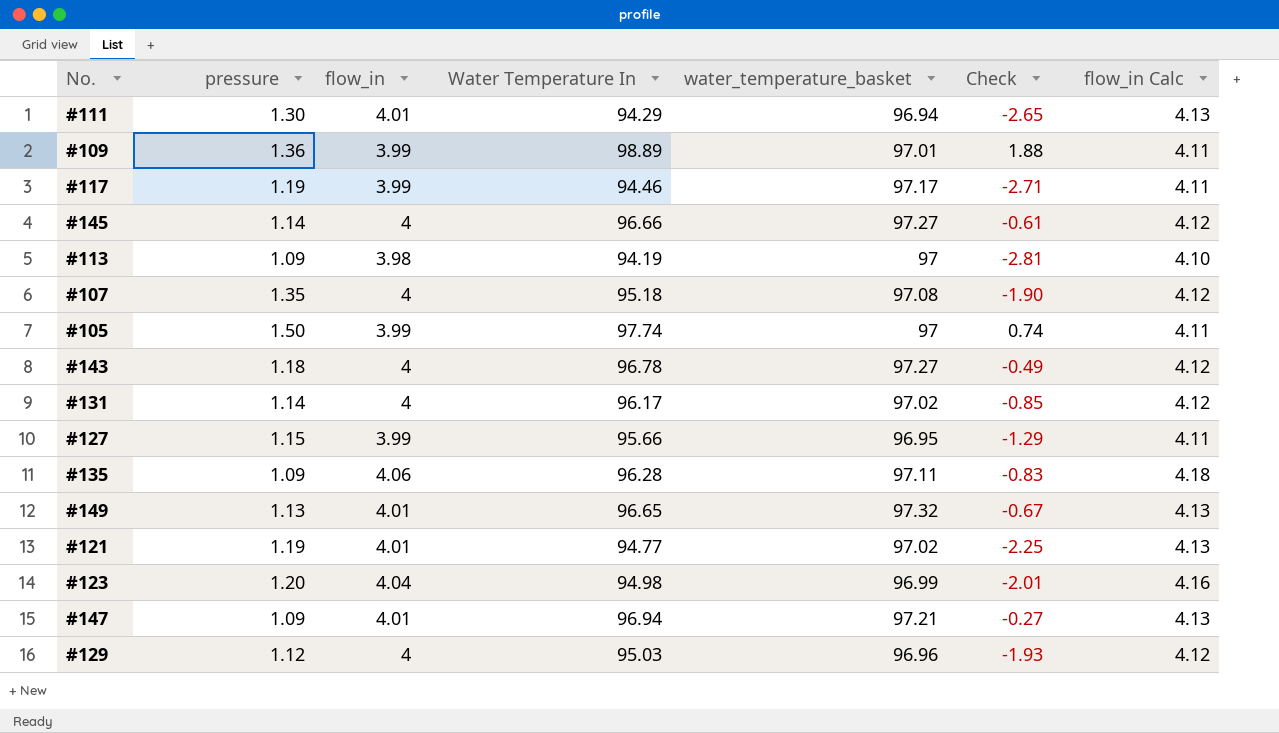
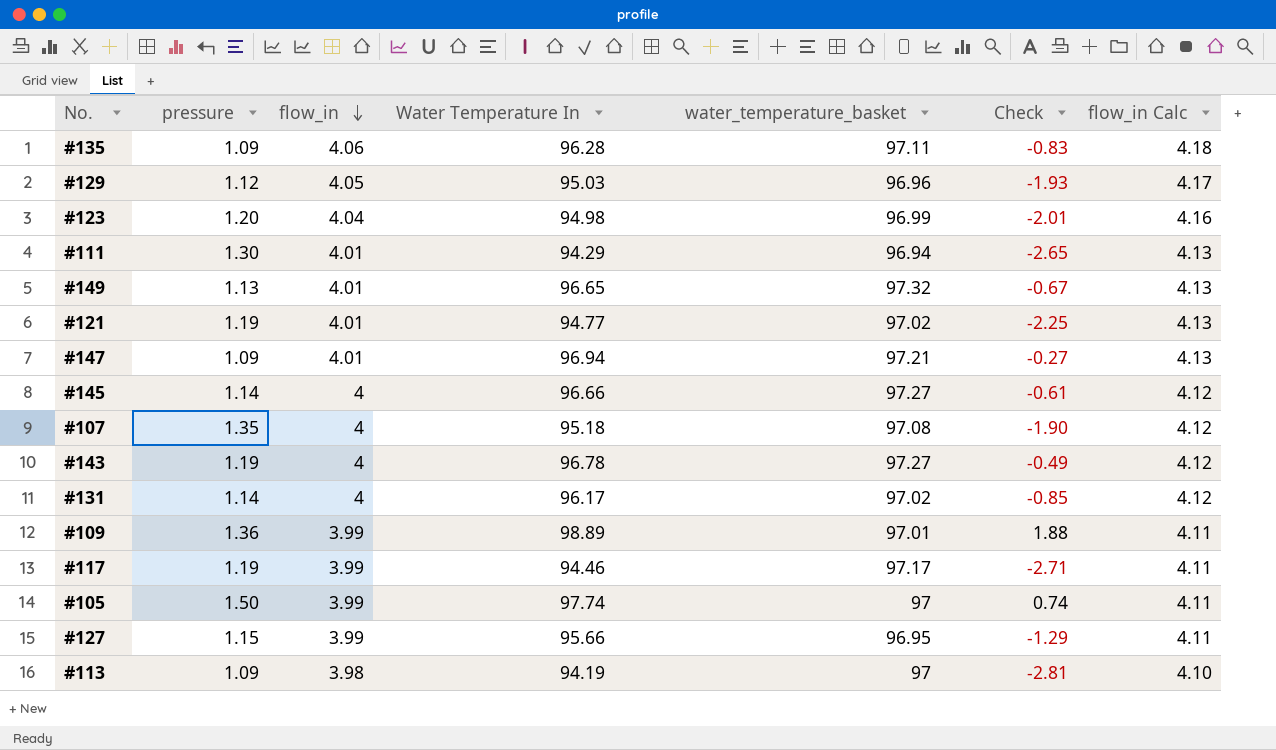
row order: none -> flow_in descending
#129 | flow_in: 4 -> 4.05
#129 | flow_in Calc: 4.12 -> 4.17
#143 | pressure: 1.18 -> 1.19

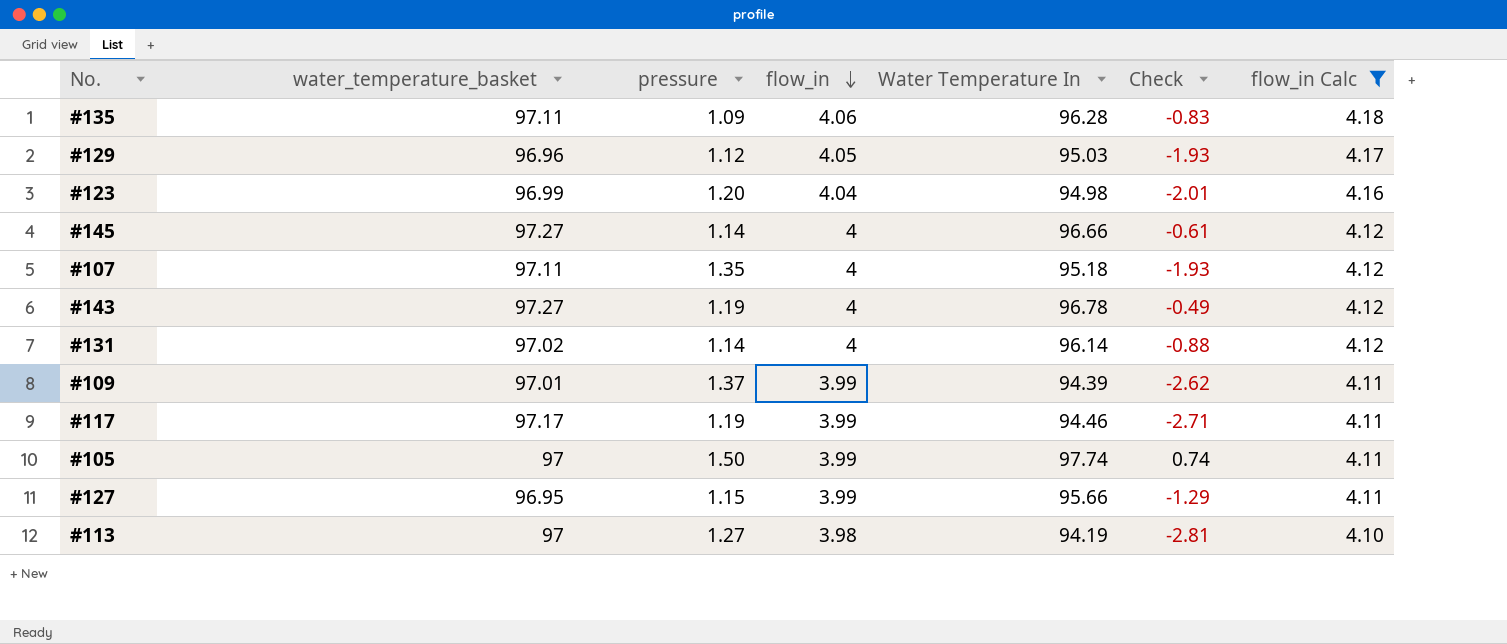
filter: none -> flow_in Calc != 4.13
column water_temperature_basket | position: 5 -> 2
#107 | water_temperature_basket: 97.08 -> 97.11
#107 | Check: -1.90 -> -1.93
#131 | Water Temperature In: 96.17 -> 96.14
#131 | Check: -0.85 -> -0.88
#109 | pressure: 1.36 -> 1.37
#109 | Water Temperature In: 98.89 -> 94.39
#109 | Check: 1.88 -> -2.62
#113 | pressure: 1.09 -> 1.27

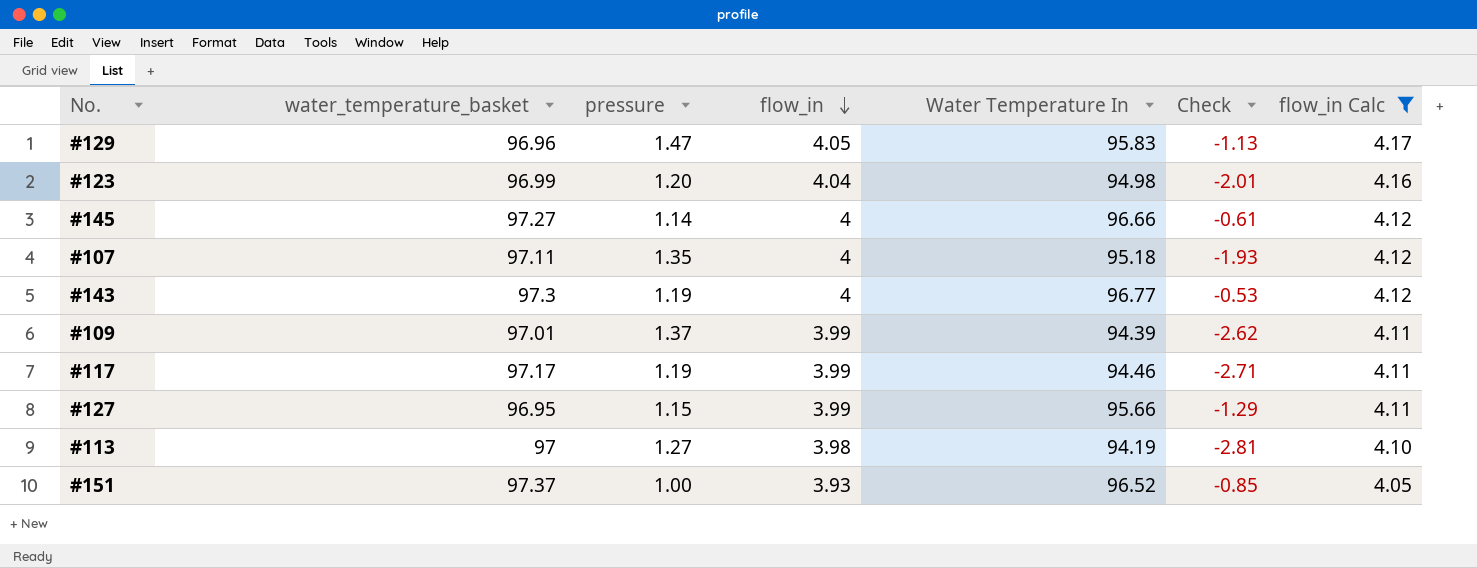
row #135: 97.11 | 1.09 | 4.06 | 96.28 | -0.83 | 4.18 -> none
row #131: 97.02 | 1.14 | 4 | 96.14 | -0.88 | 4.12 -> none
row #105: 97 | 1.50 | 3.99 | 97.74 | 0.74 | 4.11 -> none
#129 | pressure: 1.12 -> 1.47
#129 | Water Temperature In: 95.03 -> 95.83
#129 | Check: -1.93 -> -1.13
#143 | water_temperature_basket: 97.27 -> 97.3
#143 | Water Temperature In: 96.78 -> 96.77
#143 | Check: -0.49 -> -0.53
row #151: none -> 97.37 | 1.00 | 3.93 | 96.52 | -0.85 | 4.05

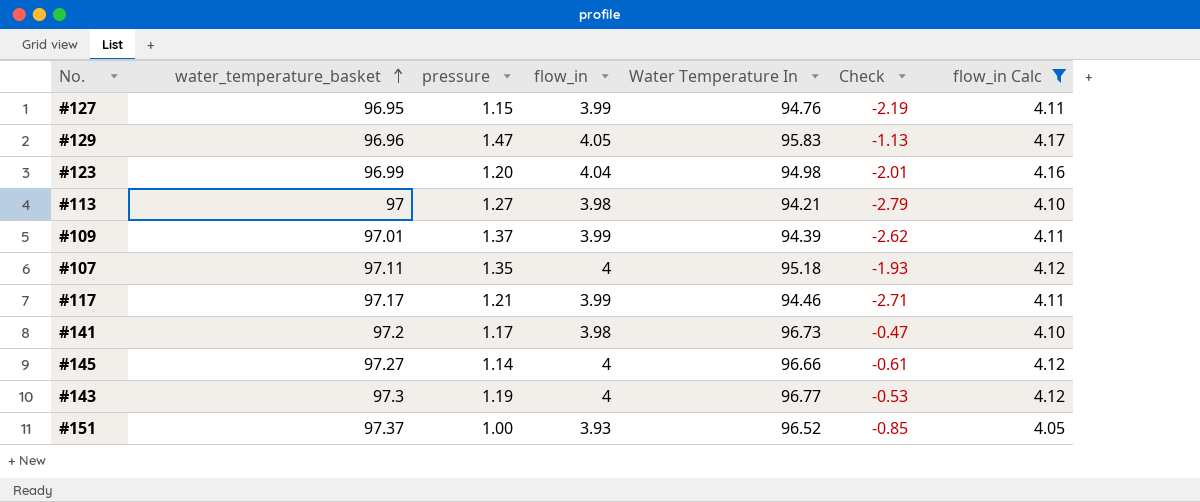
row order: flow_in descending -> water_temperature_basket ascending
#127 | Water Temperature In: 95.66 -> 94.76
#127 | Check: -1.29 -> -2.19
#113 | Water Temperature In: 94.19 -> 94.21
#113 | Check: -2.81 -> -2.79
#117 | pressure: 1.19 -> 1.21
row #141: none -> 97.2 | 1.17 | 3.98 | 96.73 | -0.47 | 4.10

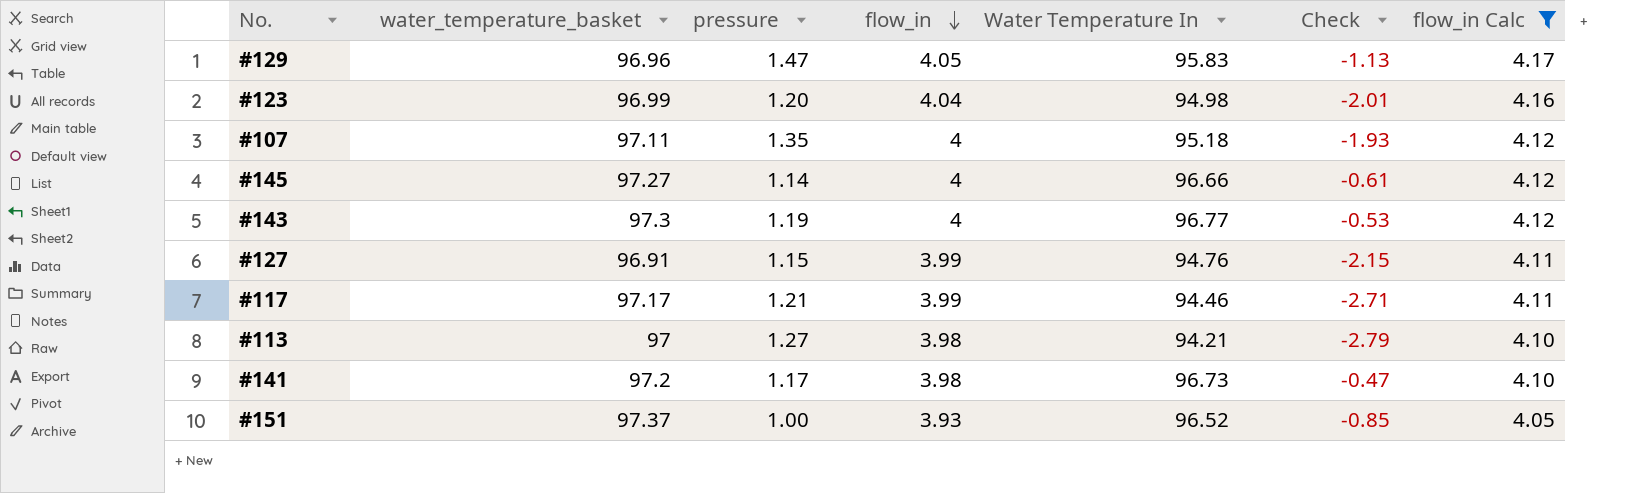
row order: water_temperature_basket ascending -> flow_in descending
row #109: 97.01 | 1.37 | 3.99 | 94.39 | -2.62 | 4.11 -> none
#127 | water_temperature_basket: 96.95 -> 96.91
#127 | Check: -2.19 -> -2.15

